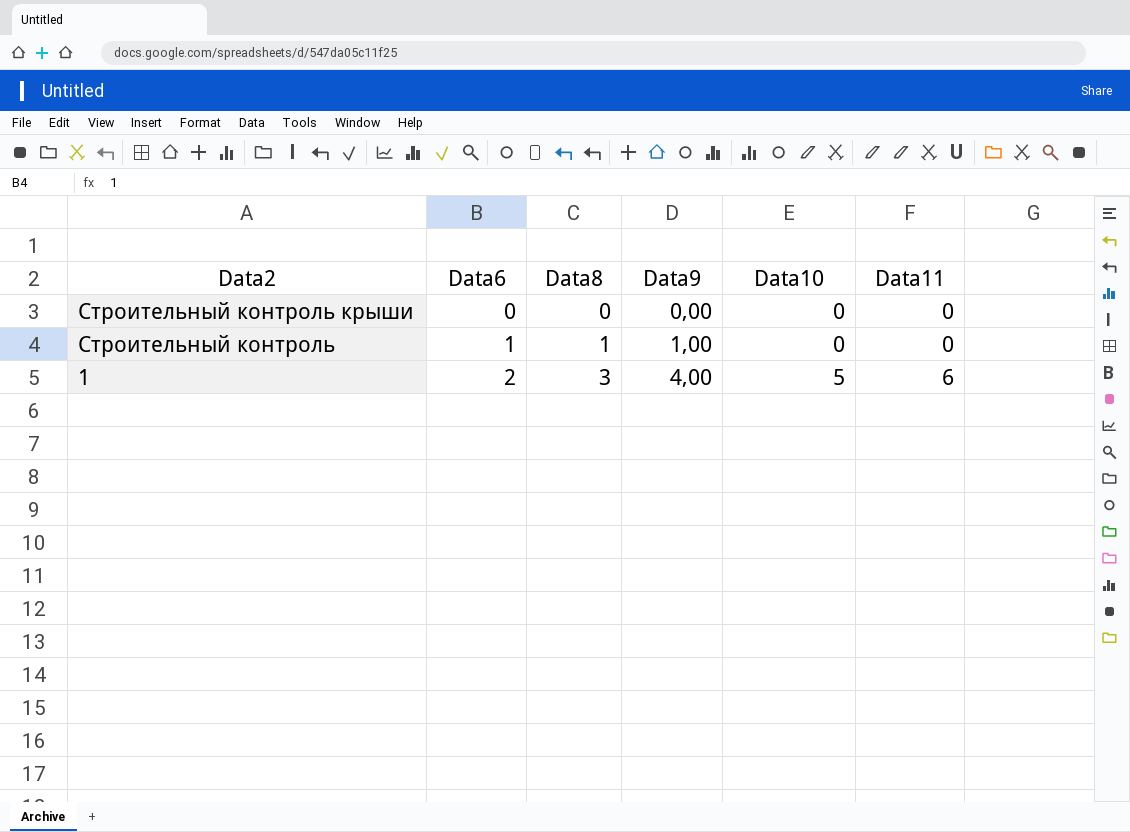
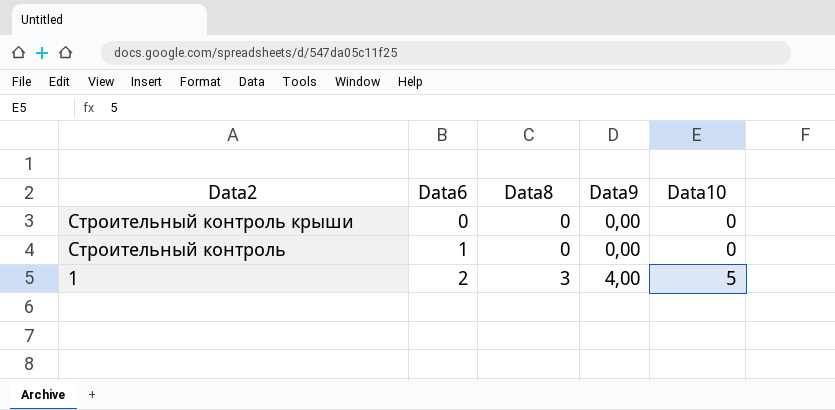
column Data11 | position: 6 -> none
Строительный контроль | Data8: 1 -> 0
Строительный контроль | Data9: 1,00 -> 0,00

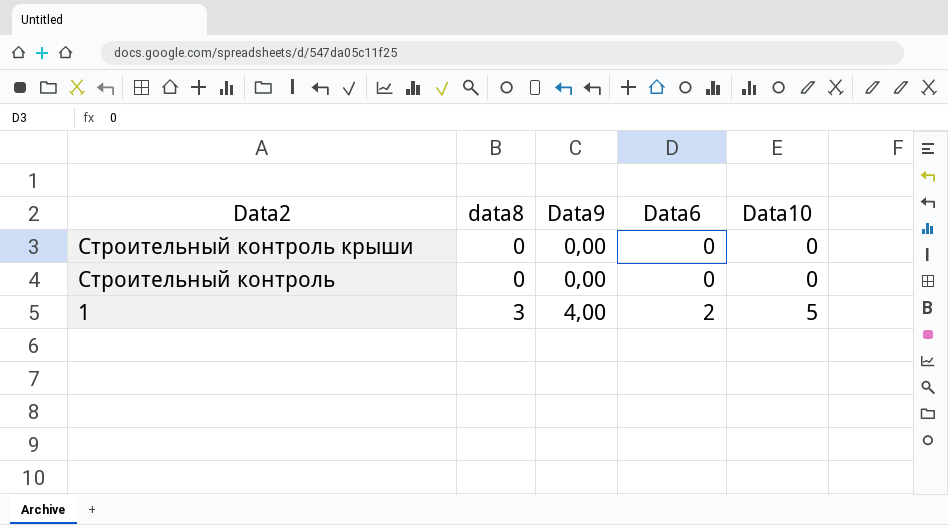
column name: Data8 -> data8
column Data6 | position: 2 -> 4
Строительный контроль | Data6: 1 -> 0

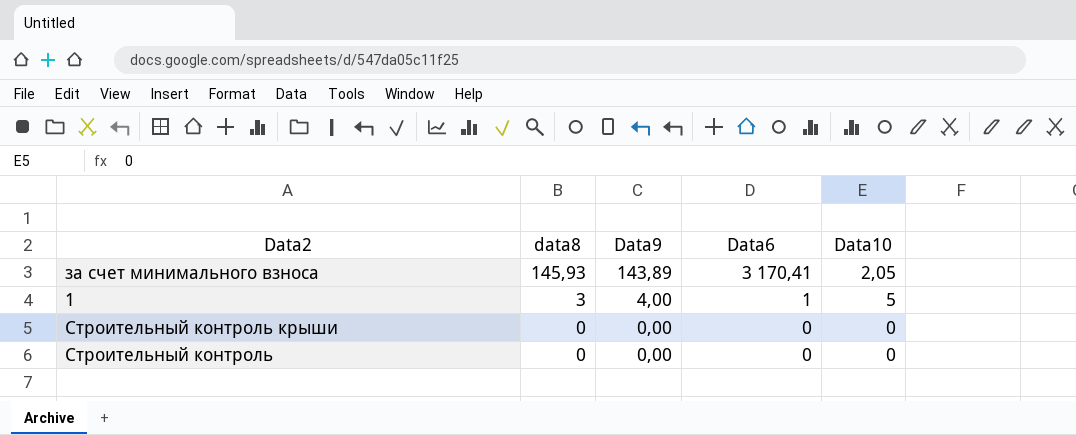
row order: Data2 descending -> data8 descending
row за счет минимального взноса: none -> 145,93 | 143,89 | 3 170,41 | 2,05
1 | Data6: 2 -> 1

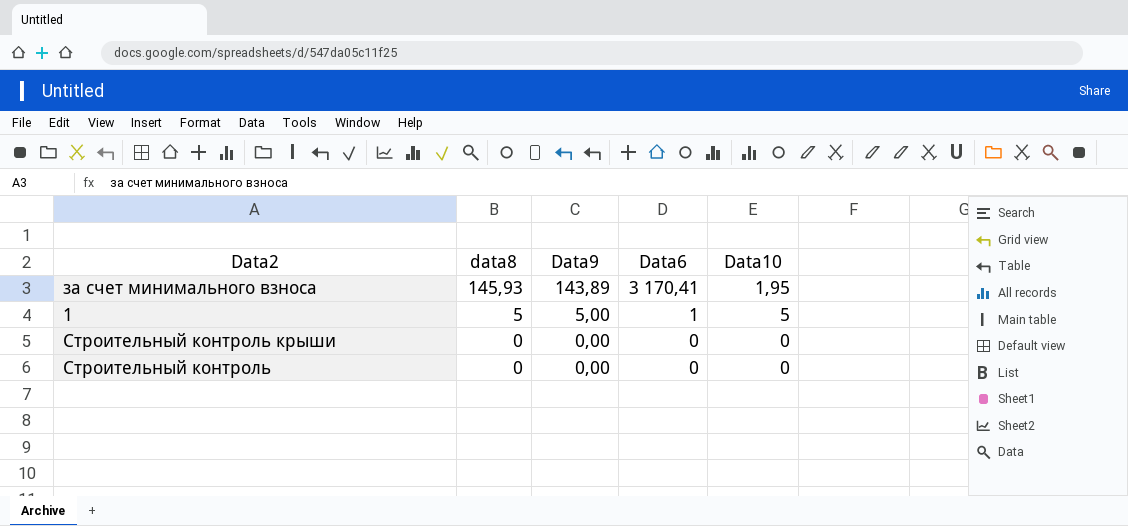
за счет минимального взноса | Data10: 2,05 -> 1,95
1 | data8: 3 -> 5
1 | Data9: 4,00 -> 5,00

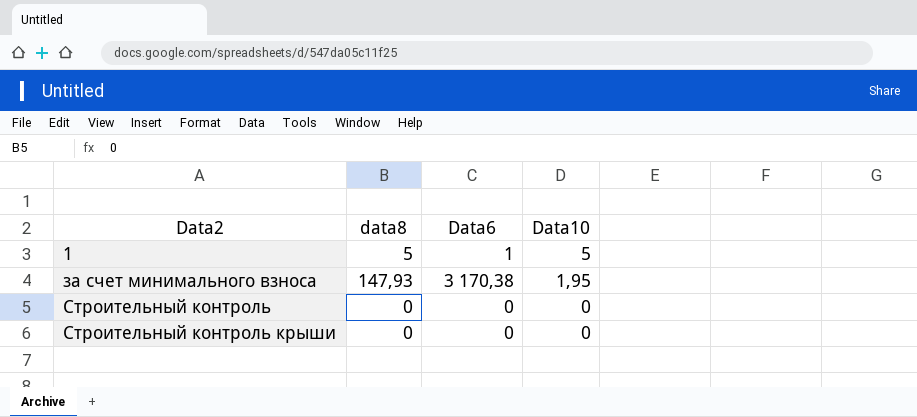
row order: data8 descending -> Data2 ascending
column Data9 | position: 3 -> none
за счет минимального взноса | data8: 145,93 -> 147,93
за счет минимального взноса | Data6: 3 170,41 -> 3 170,38

